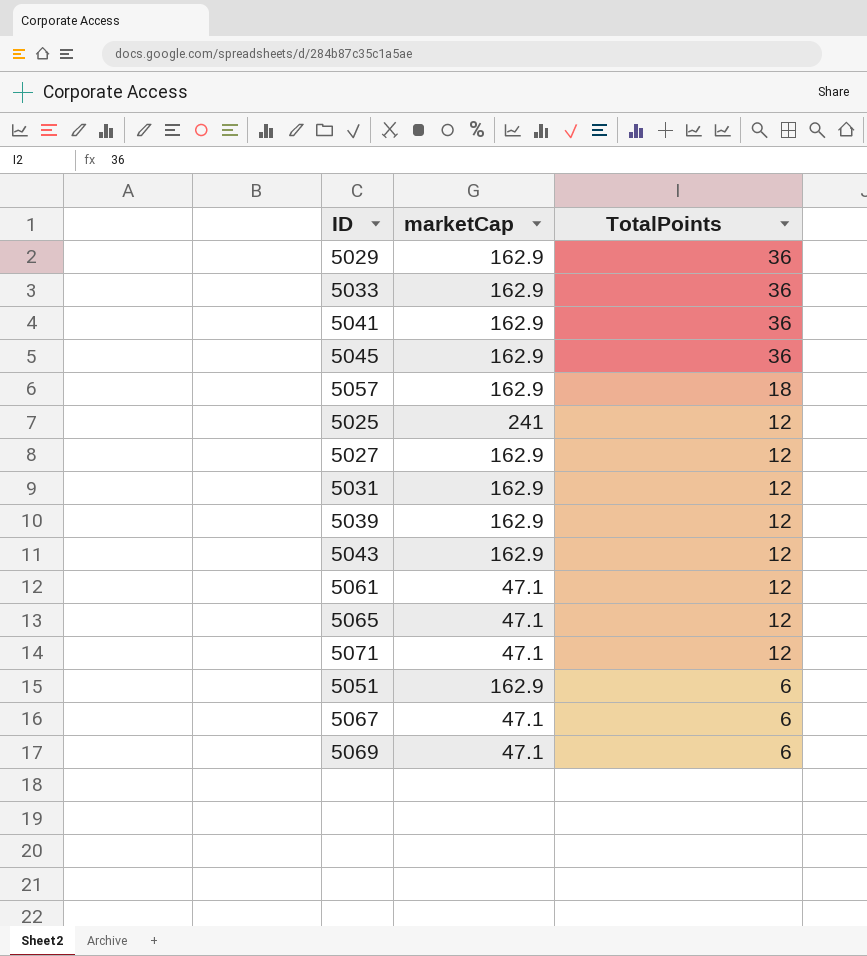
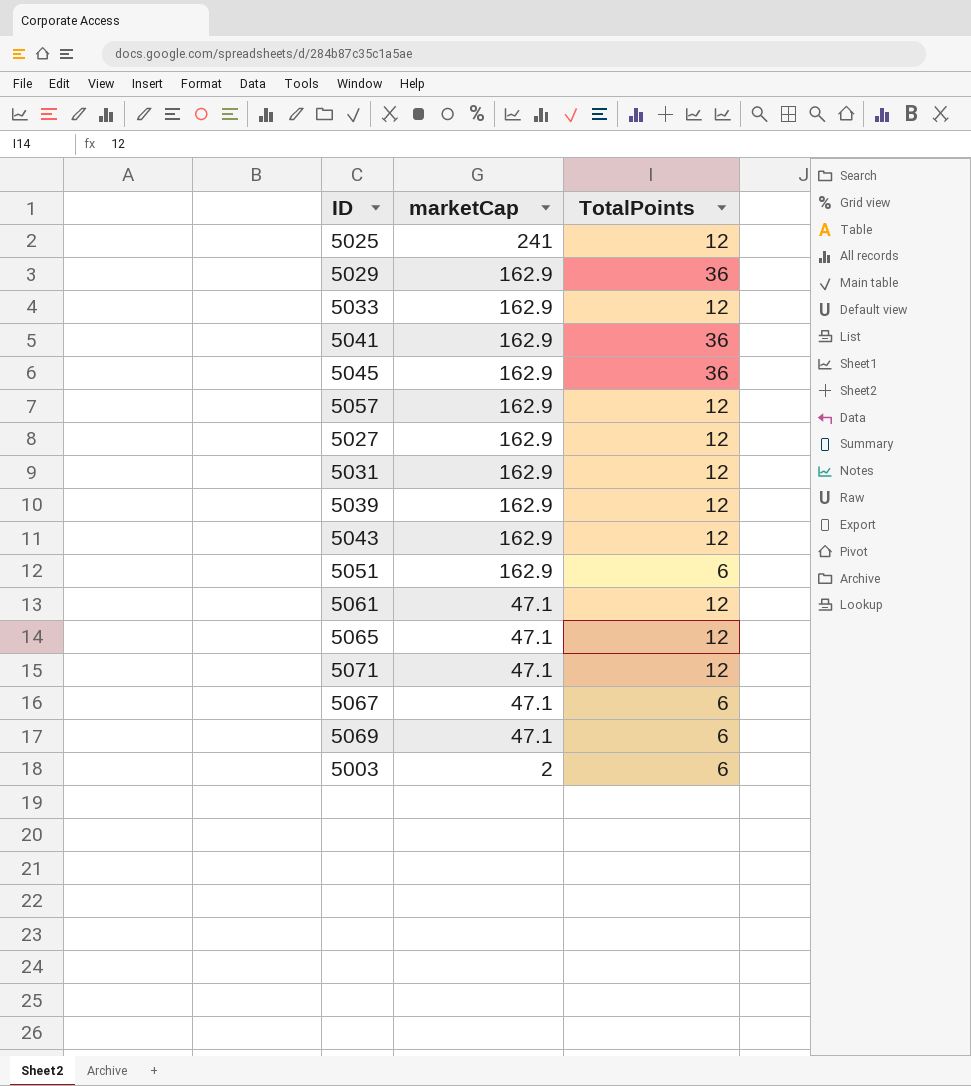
row order: TotalPoints descending -> marketCap descending
5033 | TotalPoints: 36 -> 12
5057 | TotalPoints: 18 -> 12
row 5003: none -> 2 | 6

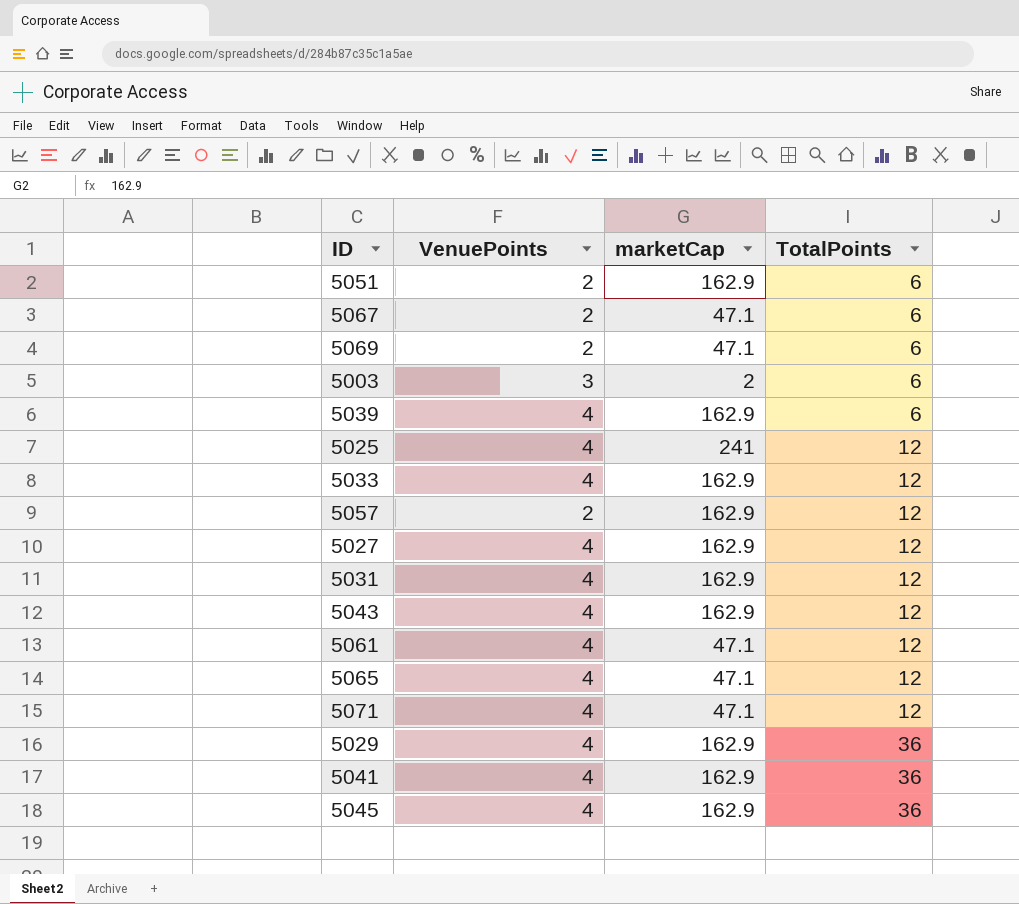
row order: marketCap descending -> TotalPoints ascending
column VenuePoints | position: none -> 2
5039 | TotalPoints: 12 -> 6

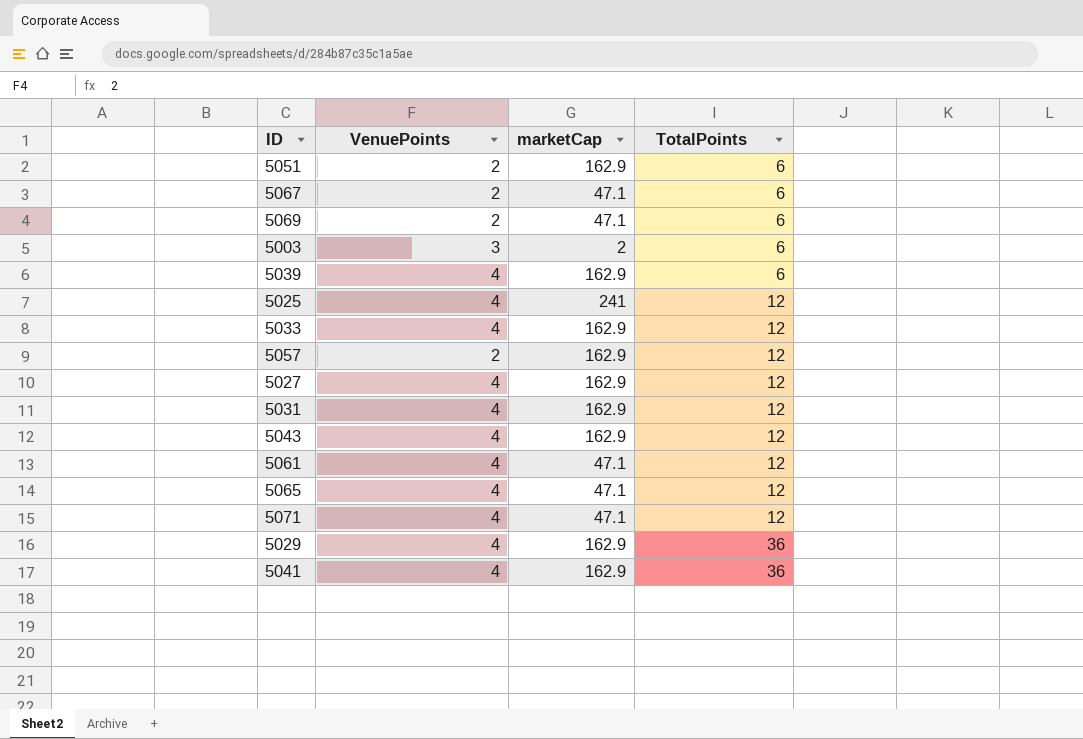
row 5045: 4 | 162.9 | 36 -> none

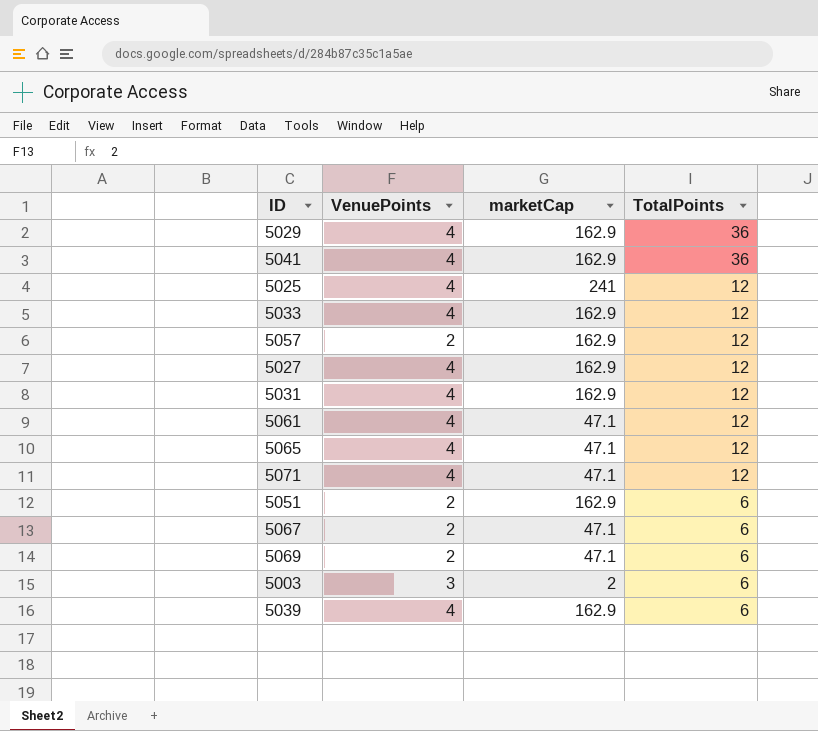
row order: TotalPoints ascending -> TotalPoints descending
row 5043: 4 | 162.9 | 12 -> none

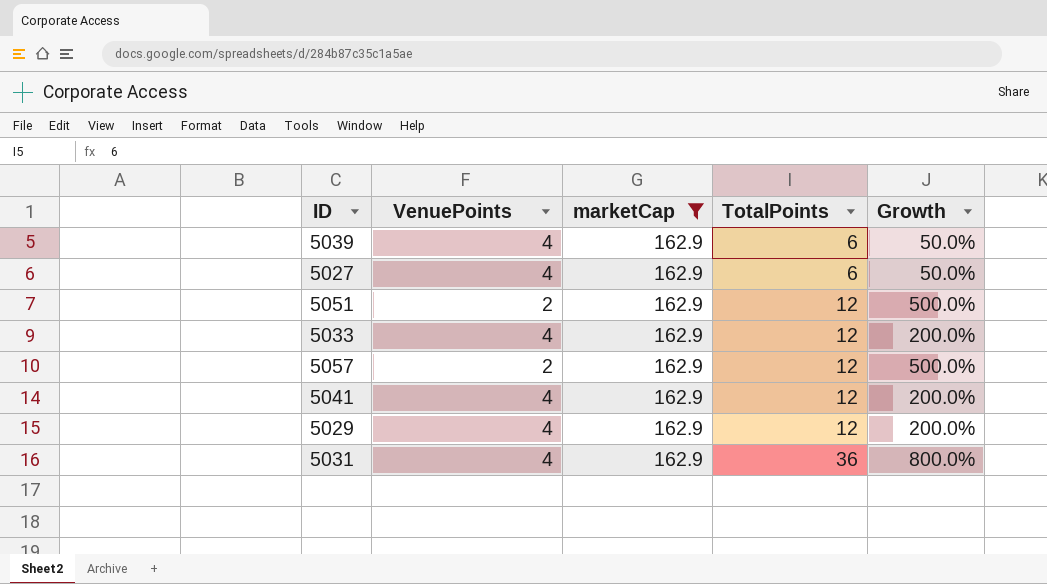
filter: none -> marketCap = 162.9
row order: TotalPoints descending -> TotalPoints ascending
column Growth | formula: none -> ([TotalPoints] - [VenuePoints]) / [VenuePoints]
5027 | TotalPoints: 12 -> 6
5051 | TotalPoints: 6 -> 12
5041 | TotalPoints: 36 -> 12
5029 | TotalPoints: 36 -> 12
5031 | TotalPoints: 12 -> 36

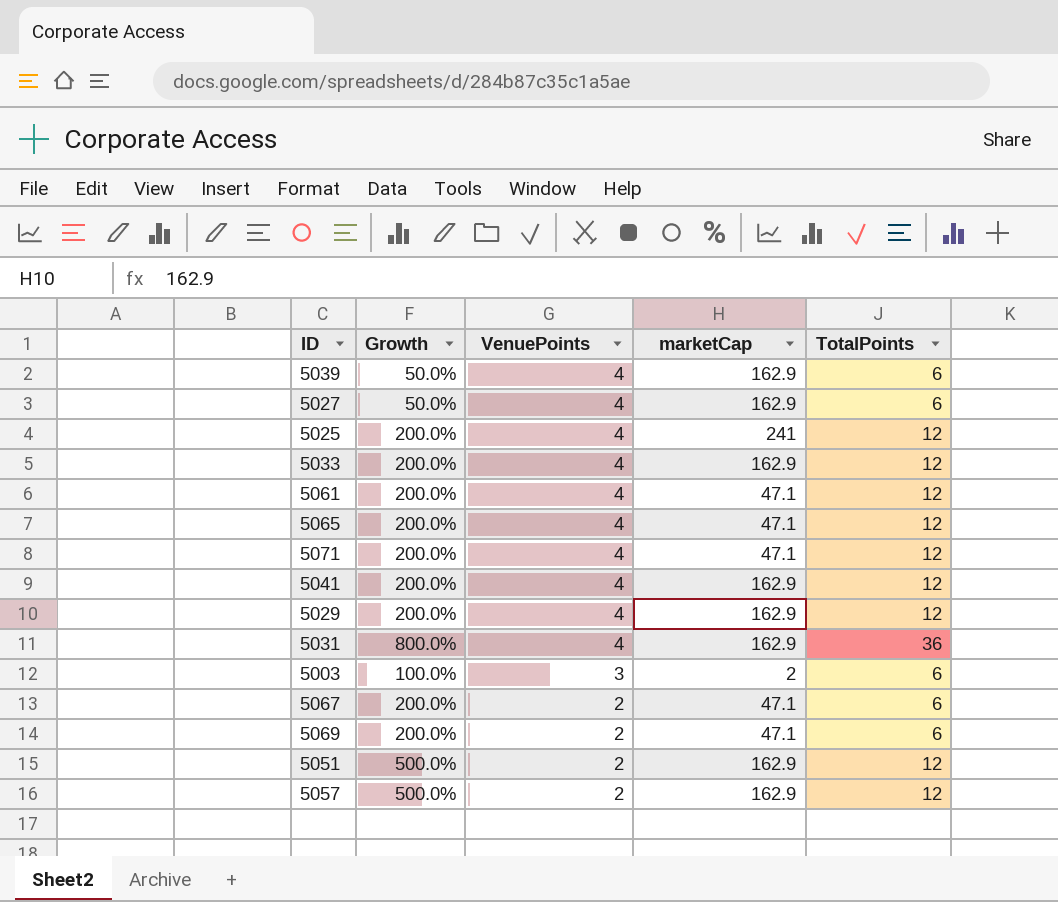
filter: marketCap = 162.9 -> none
row order: TotalPoints ascending -> VenuePoints descending
column Growth | position: 5 -> 2

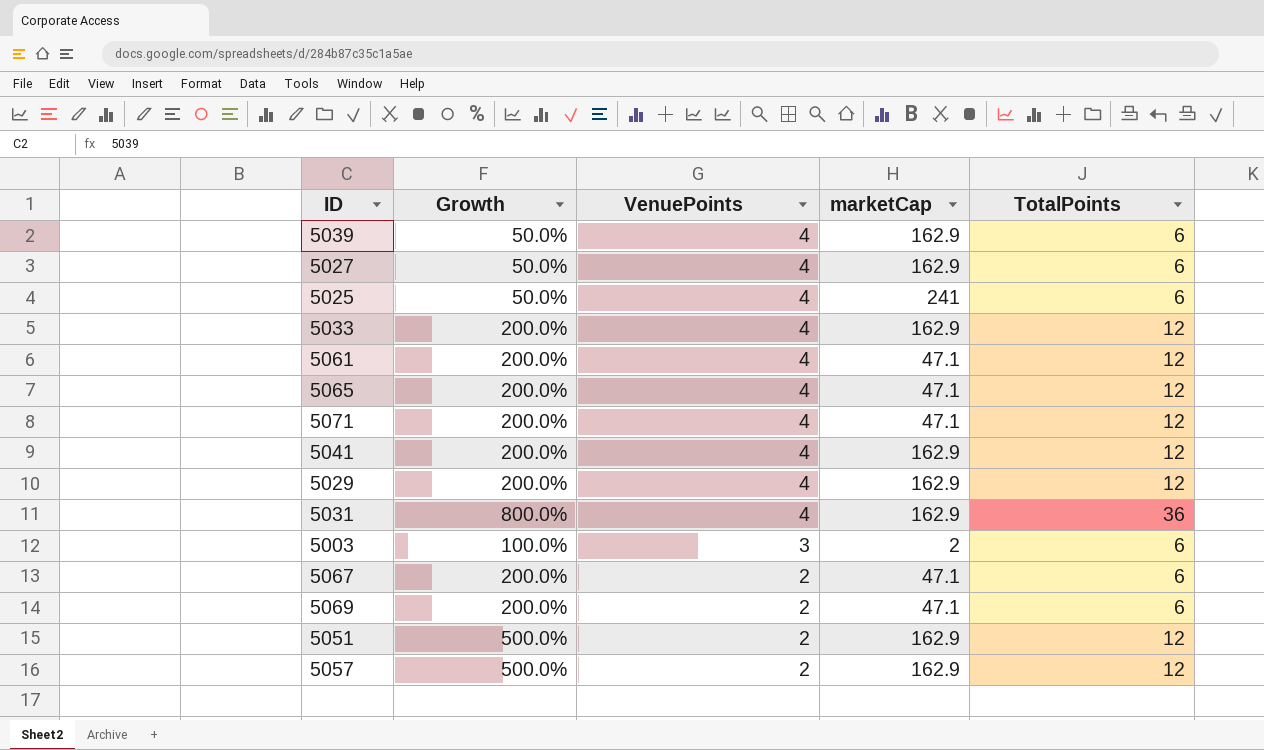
5025 | Growth: 200.0% -> 50.0%
5025 | TotalPoints: 12 -> 6

